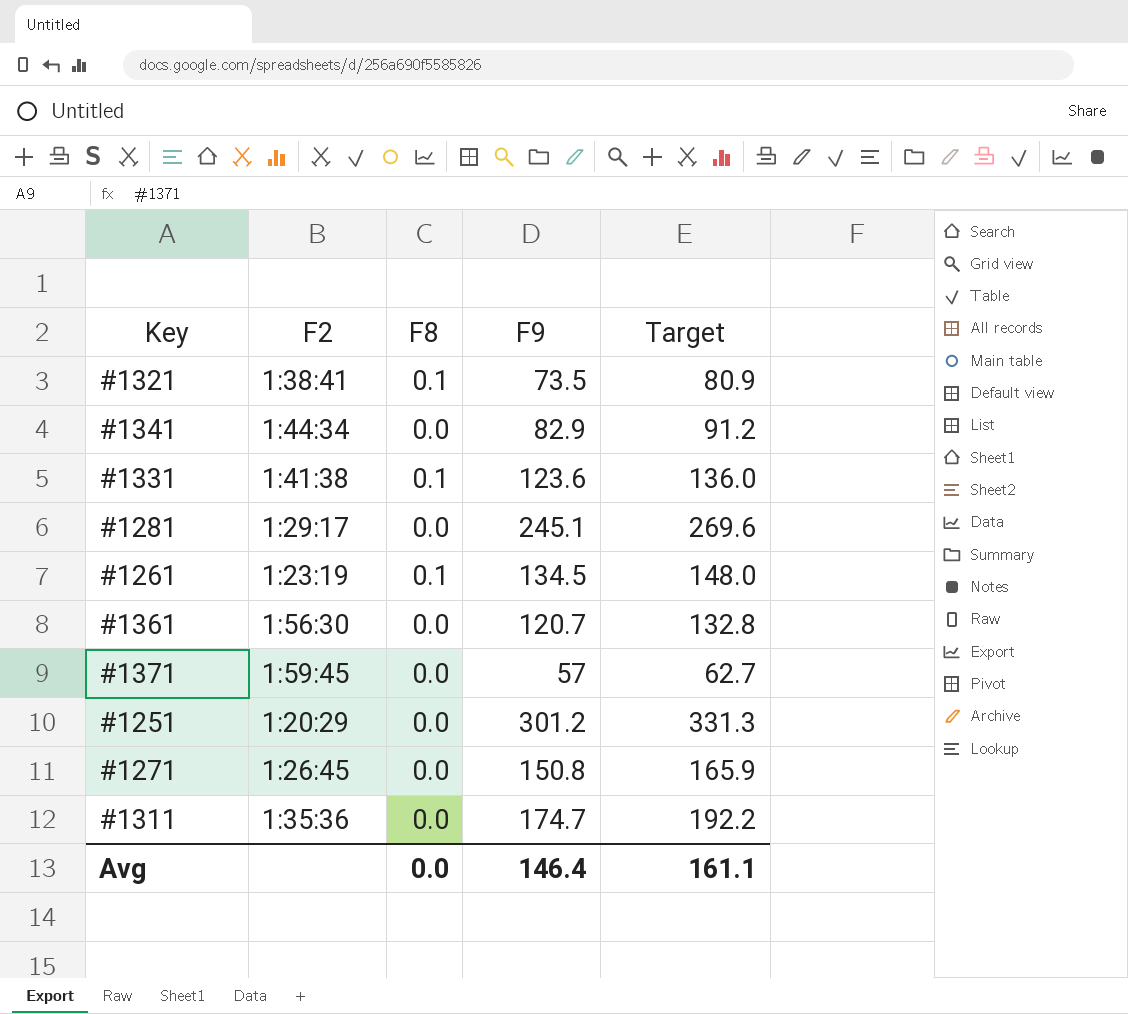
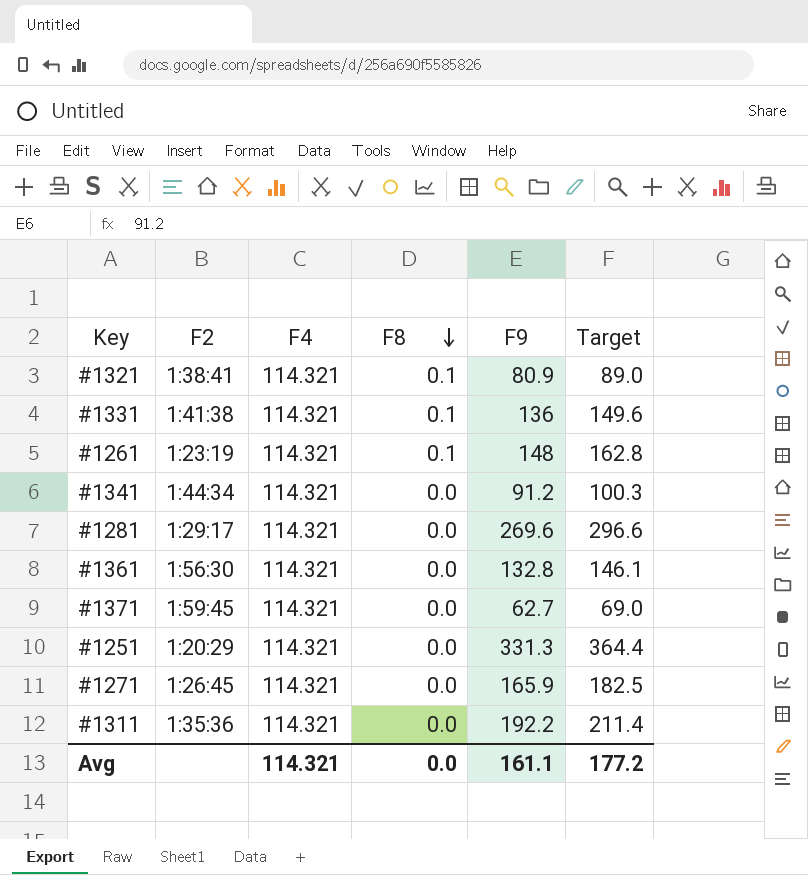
row order: none -> F8 descending
column F4 | position: none -> 3
#1321 | F9: 73.5 -> 80.9
#1321 | Target: 80.9 -> 89.0
#1331 | F9: 123.6 -> 136
#1331 | Target: 136.0 -> 149.6
#1261 | F9: 134.5 -> 148
#1261 | Target: 148.0 -> 162.8
#1341 | F9: 82.9 -> 91.2
#1341 | Target: 91.2 -> 100.3
#1281 | F9: 245.1 -> 269.6
#1281 | Target: 269.6 -> 296.6
#1361 | F9: 120.7 -> 132.8
#1361 | Target: 132.8 -> 146.1
#1371 | F9: 57 -> 62.7
#1371 | Target: 62.7 -> 69.0
#1251 | F9: 301.2 -> 331.3
#1251 | Target: 331.3 -> 364.4
#1271 | F9: 150.8 -> 165.9
#1271 | Target: 165.9 -> 182.5
#1311 | F9: 174.7 -> 192.2
#1311 | Target: 192.2 -> 211.4
Avg | F9: 146.4 -> 161.1
Avg | Target: 161.1 -> 177.2

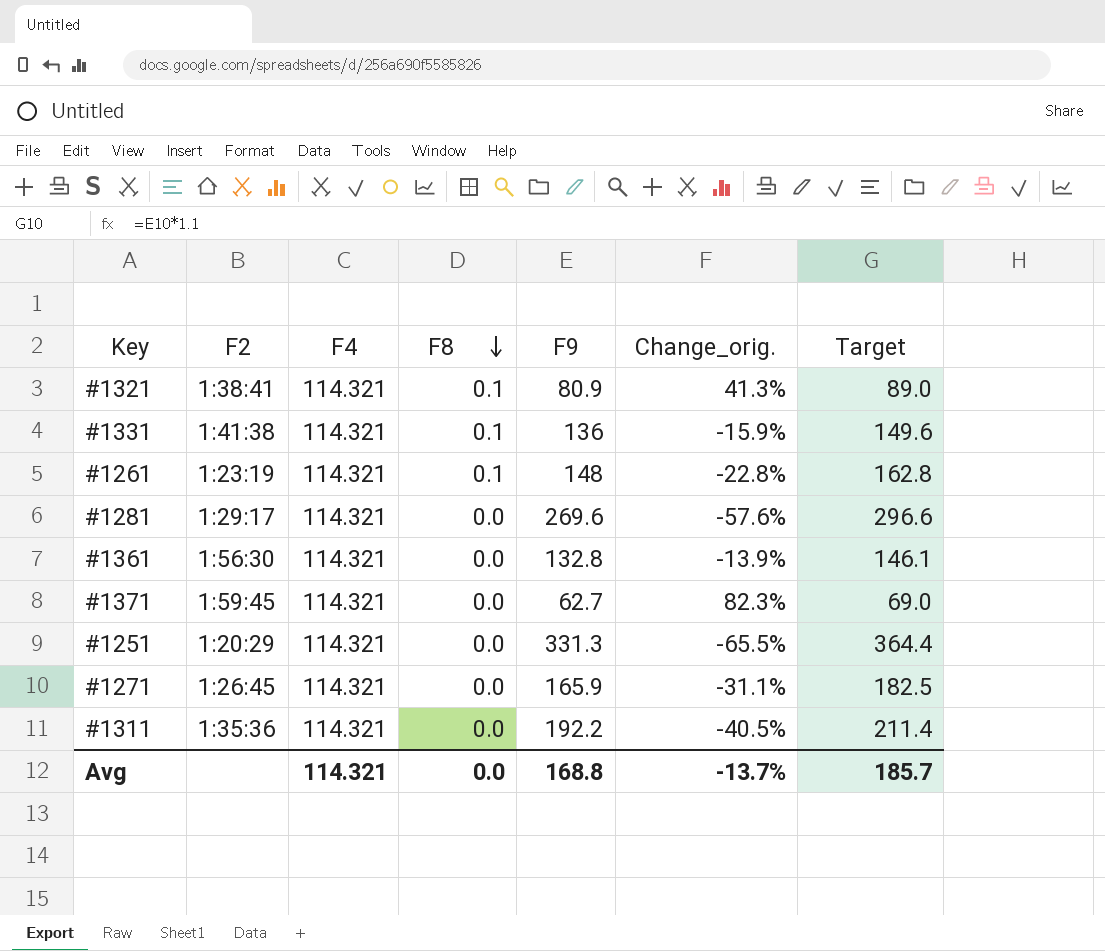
column Change_orig. | formula: none -> ([F4] - [F9]) / [F9]
row #1341: 1:44:34 | 114.321 | 0.0 | 91.2 | 100.3 -> none
Avg | F9: 161.1 -> 168.8
Avg | Target: 177.2 -> 185.7

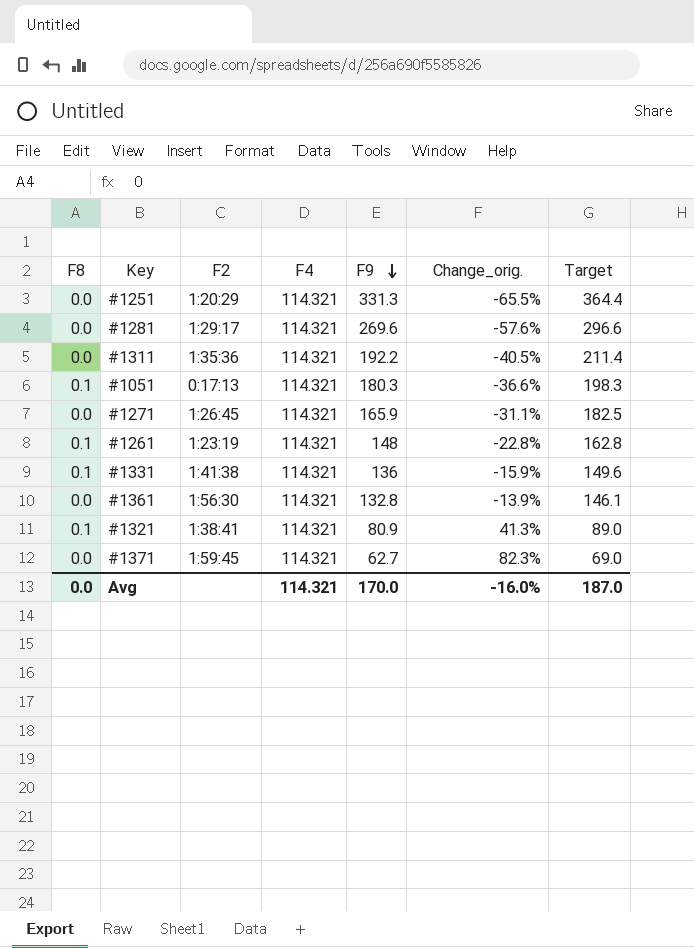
row order: F8 descending -> F9 descending
column F8 | position: 4 -> 1
row #1051: none -> 0.1 | 0:17:13 | 114.321 | 180.3 | -36.6% | 198.3
Avg | F9: 168.8 -> 170.0
Avg | Change_orig.: -13.7% -> -16.0%
Avg | Target: 185.7 -> 187.0

